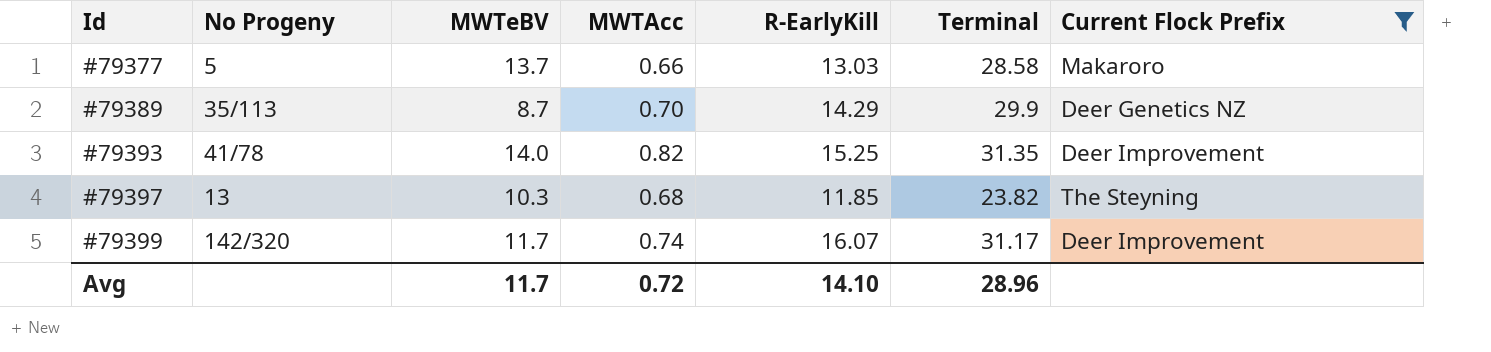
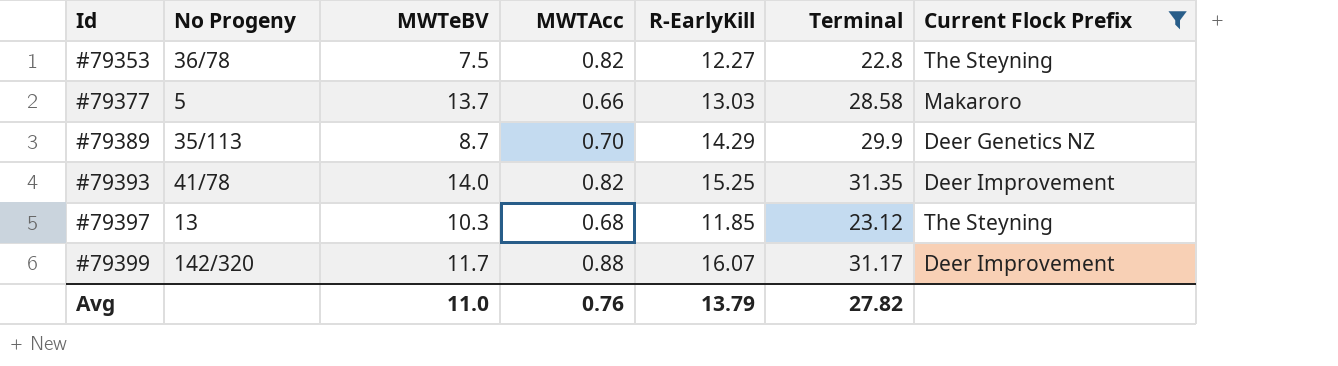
row #79353: none -> 36/78 | 7.5 | 0.82 | 12.27 | 22.8 | The Steyning
#79397 | Terminal: 23.82 -> 23.12
#79399 | MWTAcc: 0.74 -> 0.88
Avg | MWTeBV: 11.7 -> 11.0
Avg | MWTAcc: 0.72 -> 0.76
Avg | R-EarlyKill: 14.10 -> 13.79
Avg | Terminal: 28.96 -> 27.82

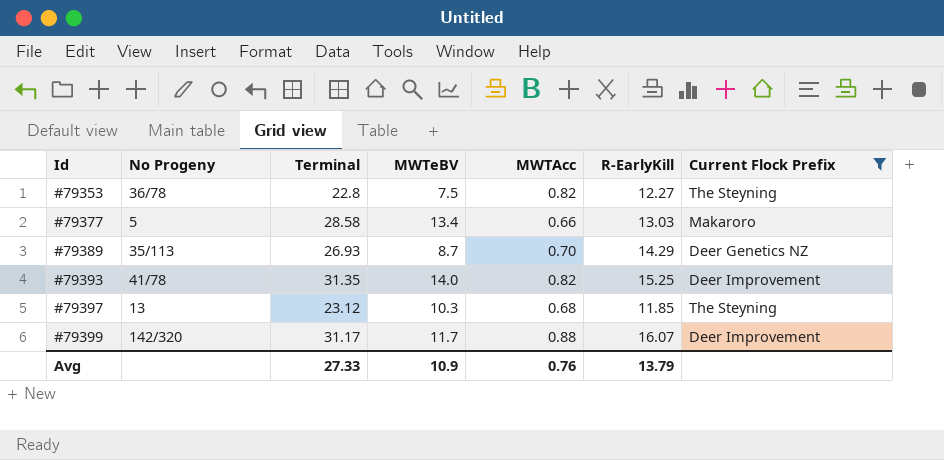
column Terminal | position: 6 -> 3
#79377 | MWTeBV: 13.7 -> 13.4
#79389 | Terminal: 29.9 -> 26.93
Avg | Terminal: 27.82 -> 27.33
Avg | MWTeBV: 11.0 -> 10.9

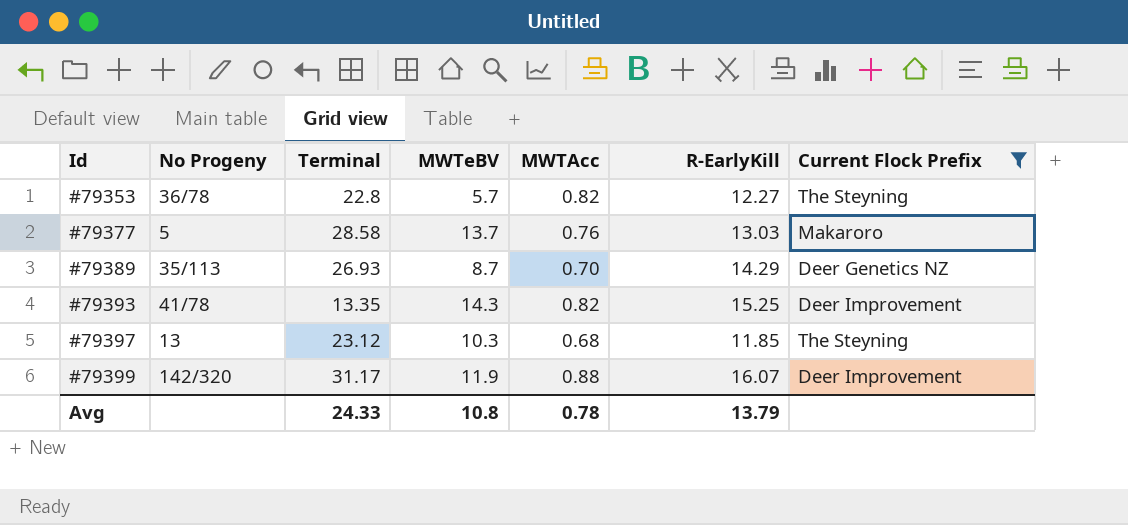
#79353 | MWTeBV: 7.5 -> 5.7
#79377 | MWTeBV: 13.4 -> 13.7
#79377 | MWTAcc: 0.66 -> 0.76
#79393 | Terminal: 31.35 -> 13.35
#79393 | MWTeBV: 14.0 -> 14.3
#79399 | MWTeBV: 11.7 -> 11.9
Avg | Terminal: 27.33 -> 24.33
Avg | MWTeBV: 10.9 -> 10.8
Avg | MWTAcc: 0.76 -> 0.78

